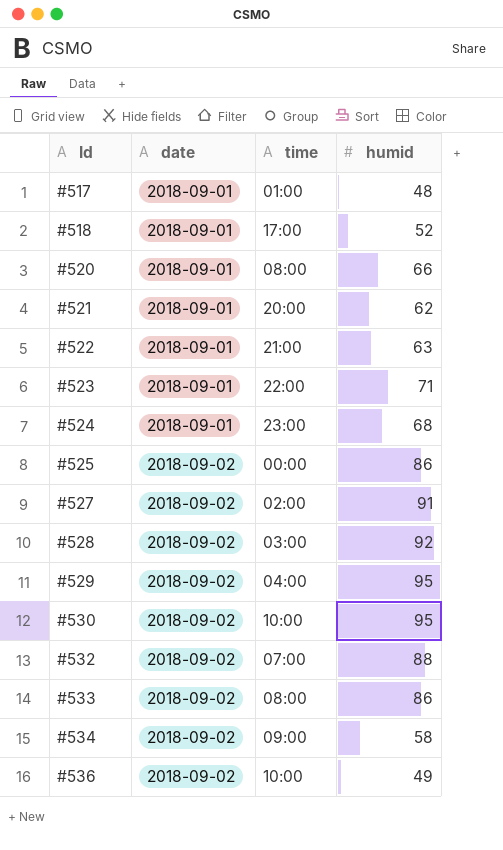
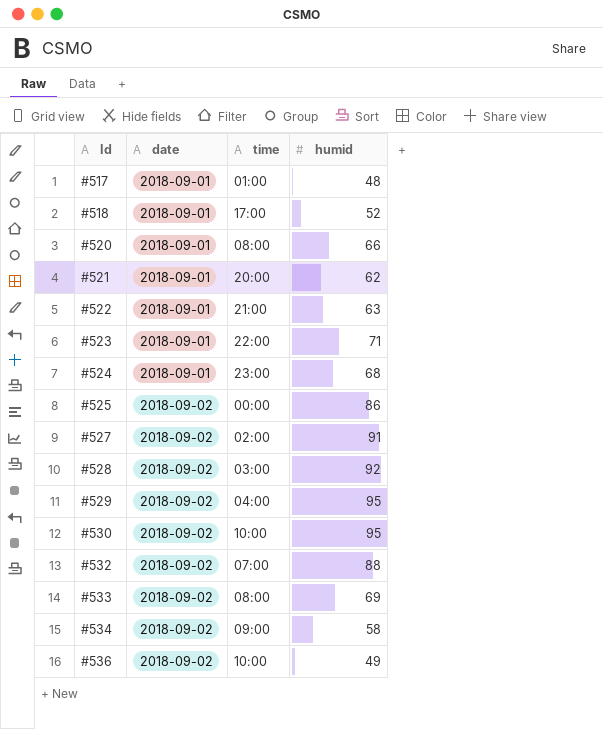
#533 | humid: 86 -> 69

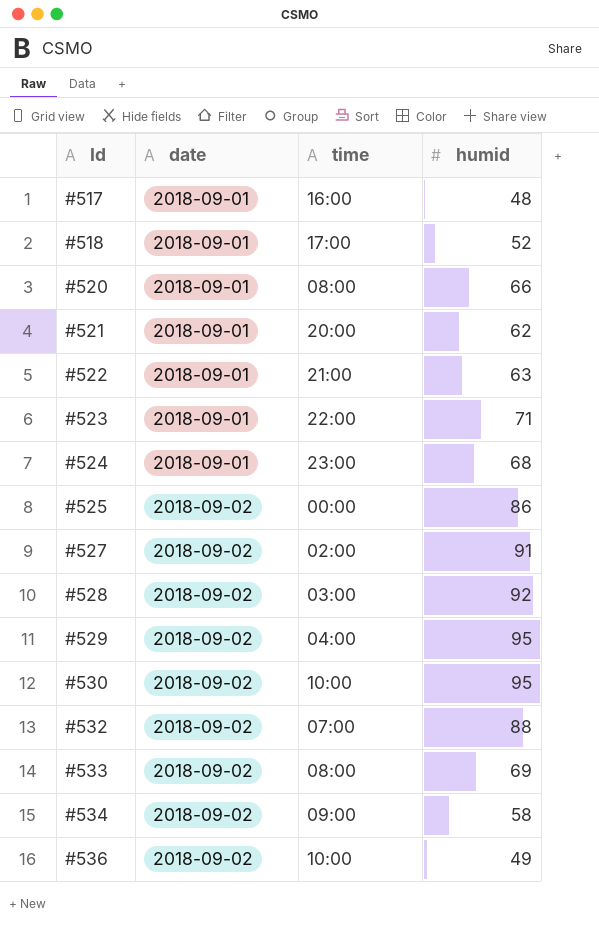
#517 | time: 01:00 -> 16:00

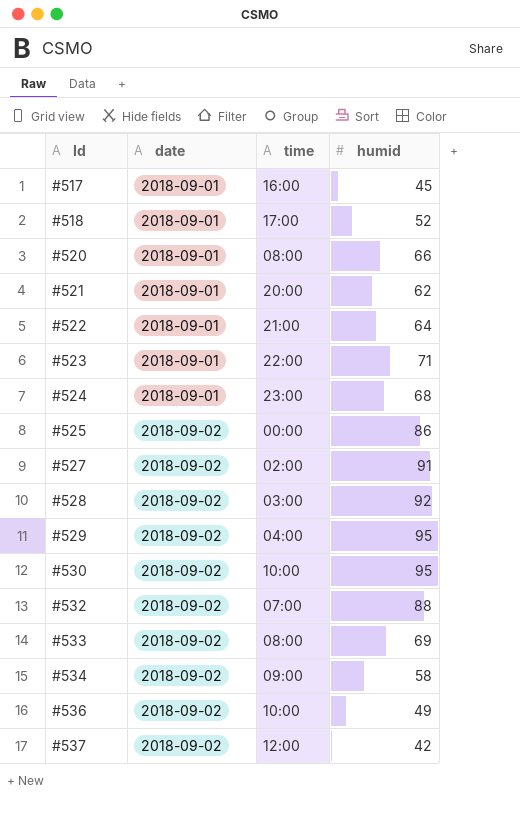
#517 | humid: 48 -> 45
#522 | humid: 63 -> 64
row #537: none -> 2018-09-02 | 12:00 | 42

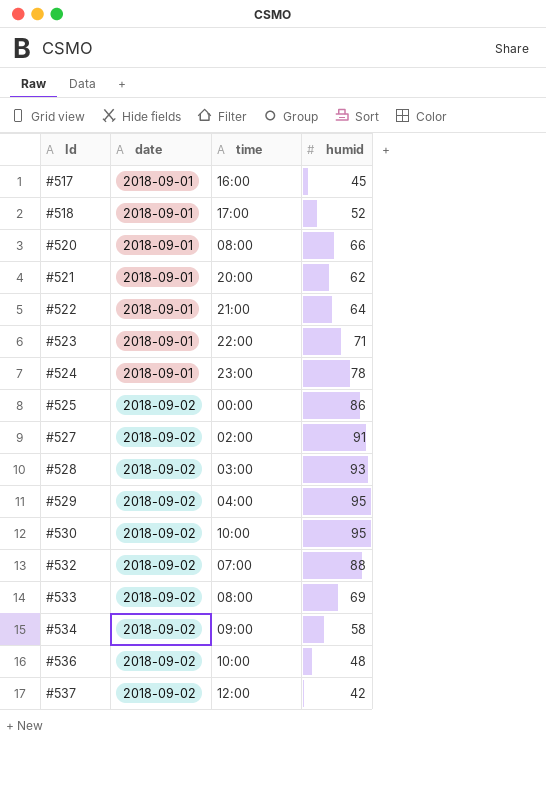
#524 | humid: 68 -> 78
#528 | humid: 92 -> 93
#536 | humid: 49 -> 48

